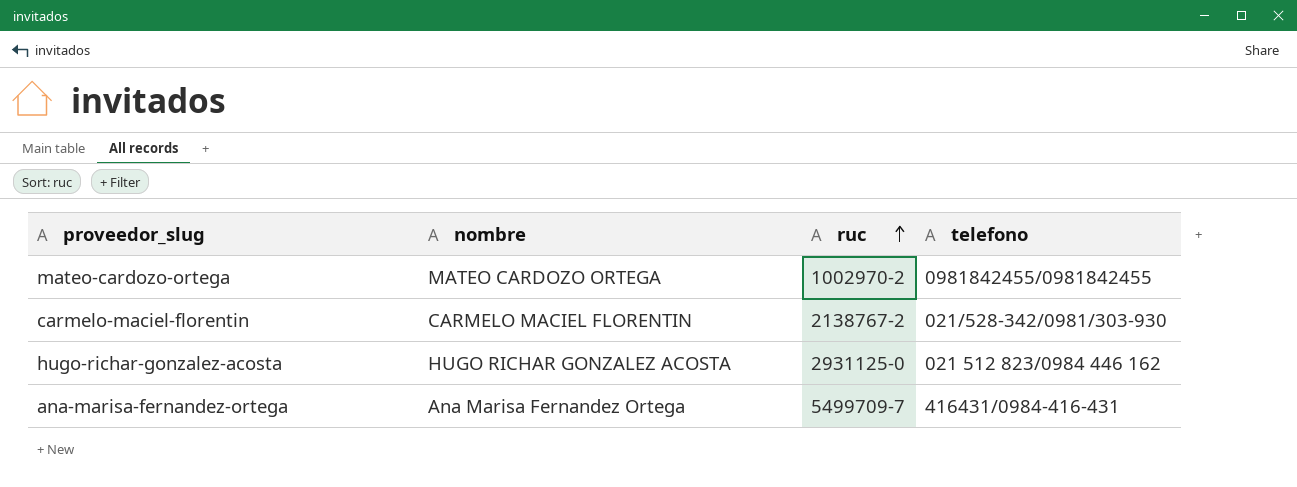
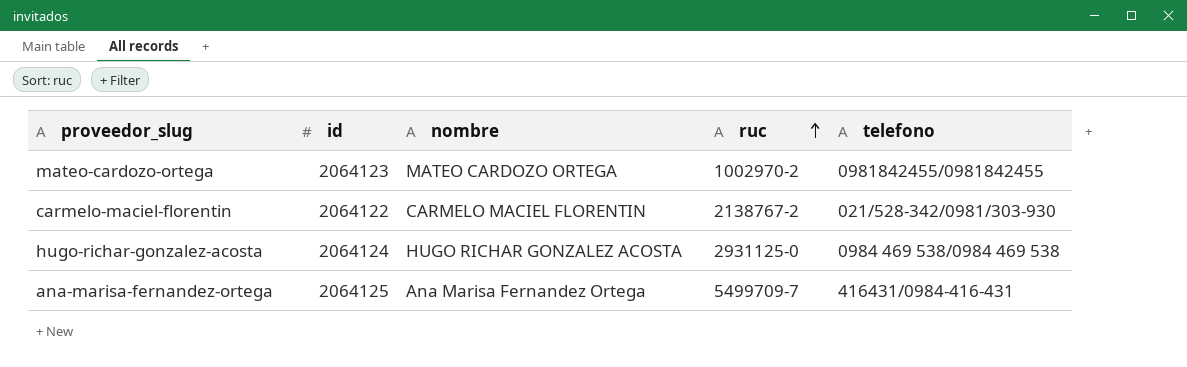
column id | position: none -> 2
hugo-richar-gonzalez-acosta | telefono: 021 512 823/0984 446 162 -> 0984 469 538/0984 469 538

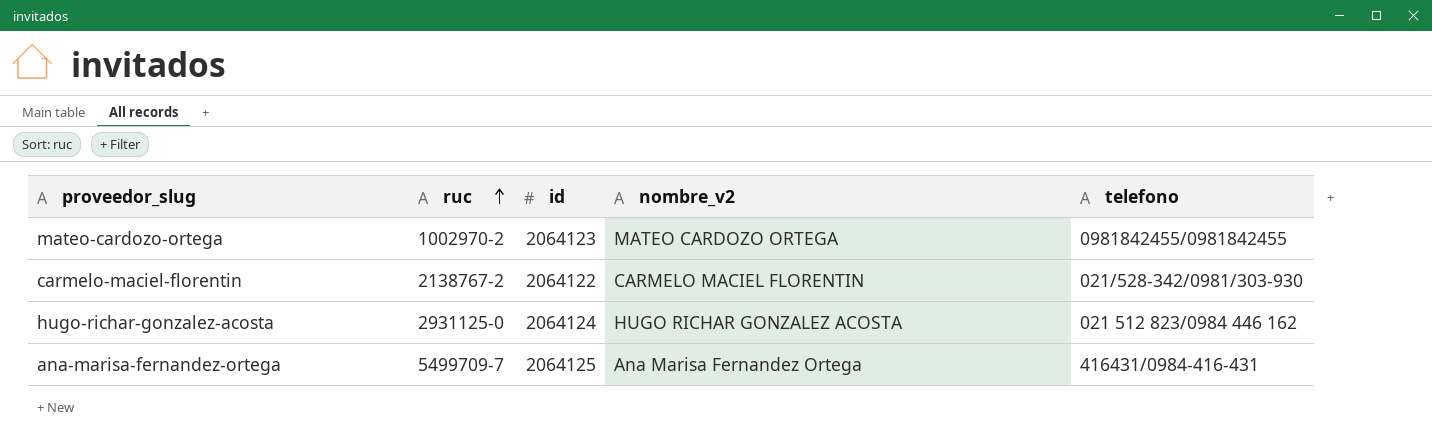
column ruc | position: 4 -> 2
column name: nombre -> nombre_v2
hugo-richar-gonzalez-acosta | telefono: 0984 469 538/0984 469 538 -> 021 512 823/0984 446 162

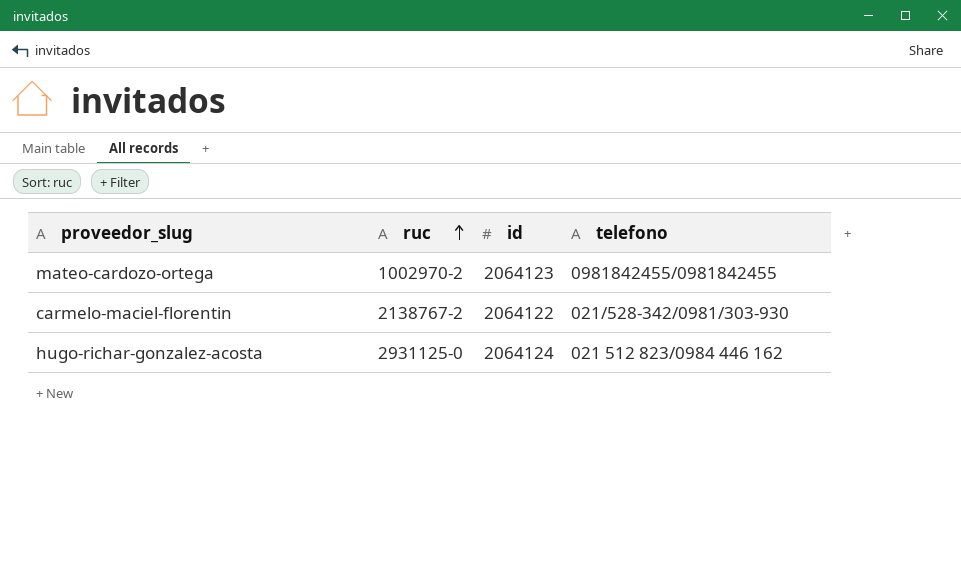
column nombre_v2 | position: 4 -> none
row ana-marisa-fernandez-ortega: 5499709-7 | 2064125 | Ana Marisa Fernandez Ortega | 416431/0984-416-431 -> none

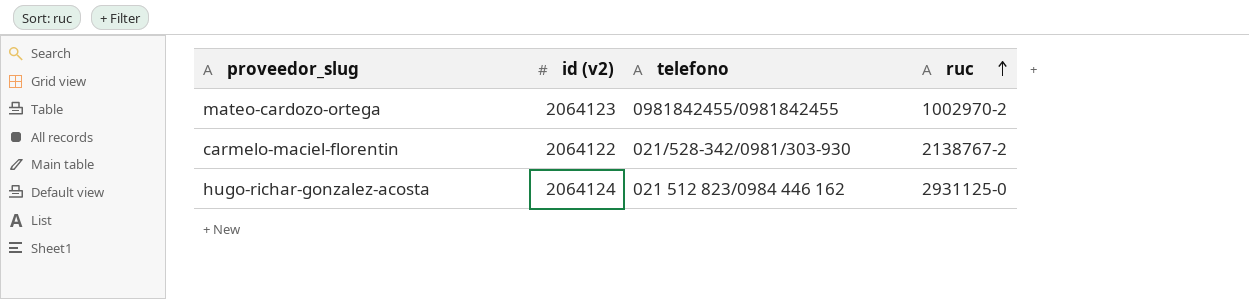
column name: id -> id (v2)
column ruc | position: 2 -> 4

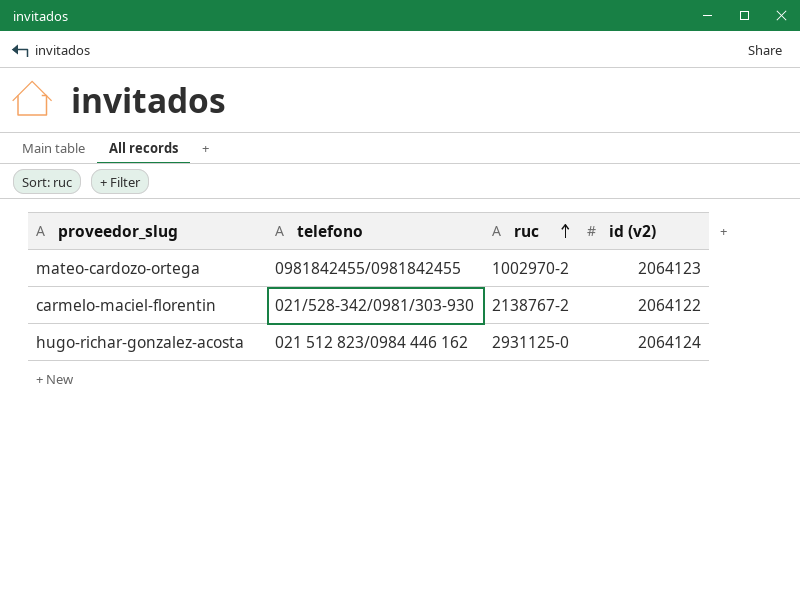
column id (v2) | position: 2 -> 4

